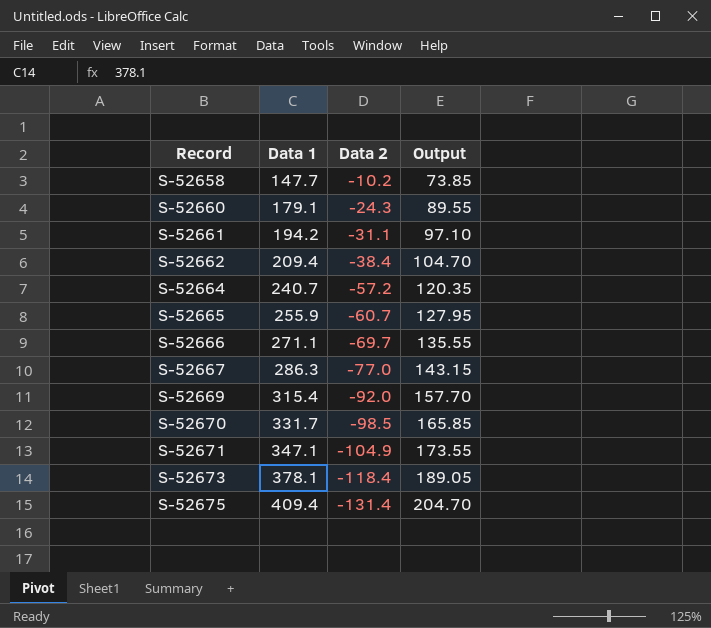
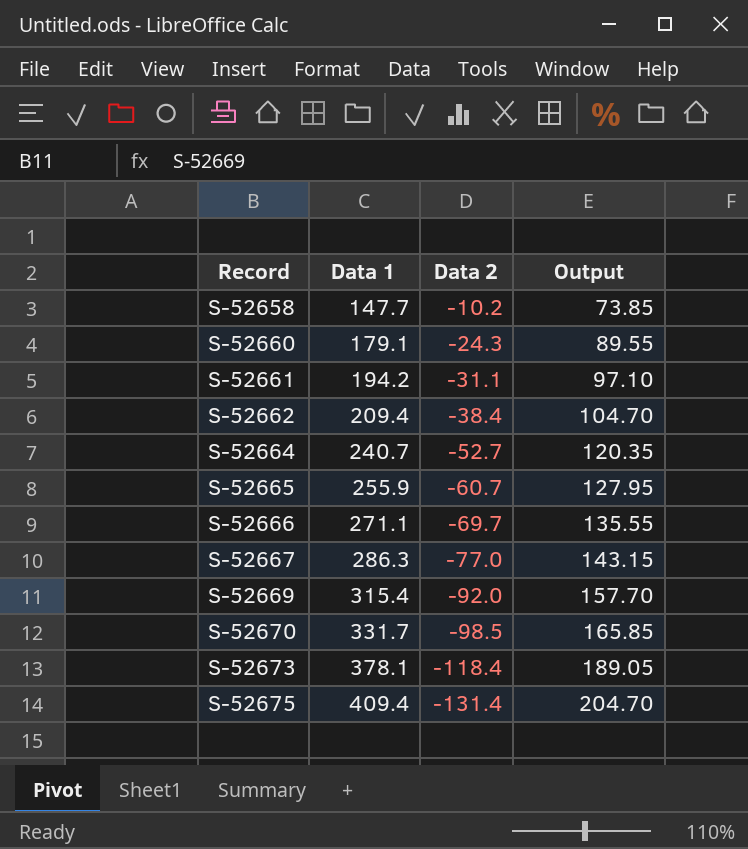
row S-52671: 347.1 | -104.9 | 173.55 -> none
S-52664 | Data 2: -57.2 -> -52.7

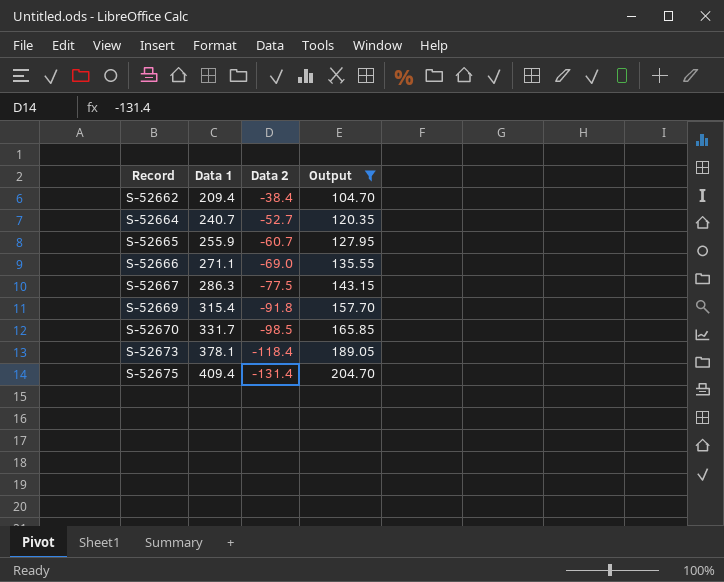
filter: none -> Output >= 104.70
S-52666 | Data 2: -69.7 -> -69.0
S-52667 | Data 2: -77.0 -> -77.5
S-52669 | Data 2: -92.0 -> -91.8

